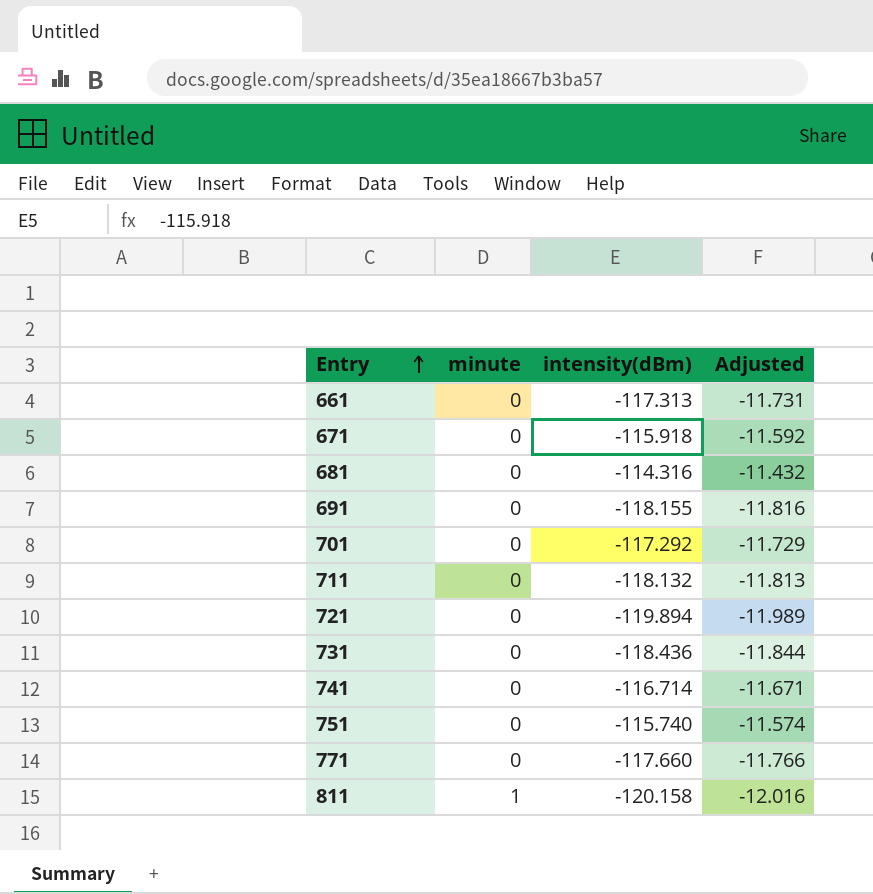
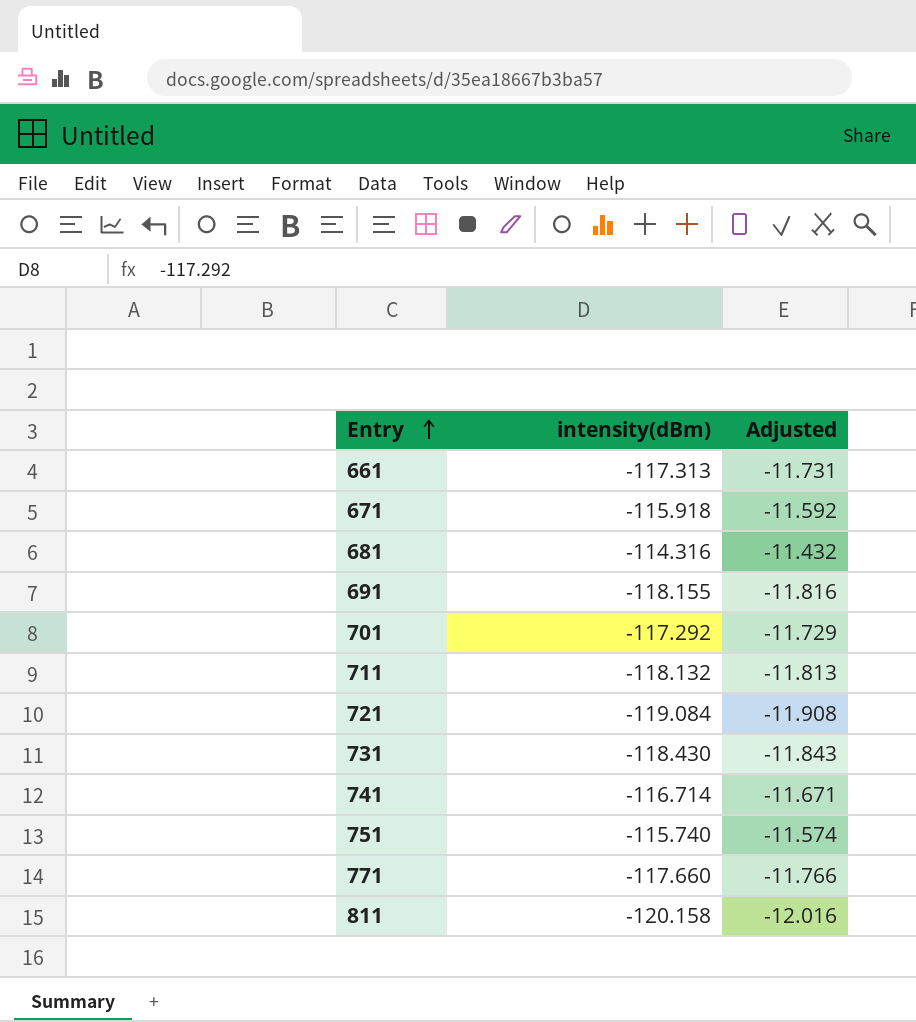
column minute | position: 2 -> none
721 | intensity(dBm): -119.894 -> -119.084
721 | Adjusted: -11.989 -> -11.908
731 | intensity(dBm): -118.436 -> -118.430
731 | Adjusted: -11.844 -> -11.843

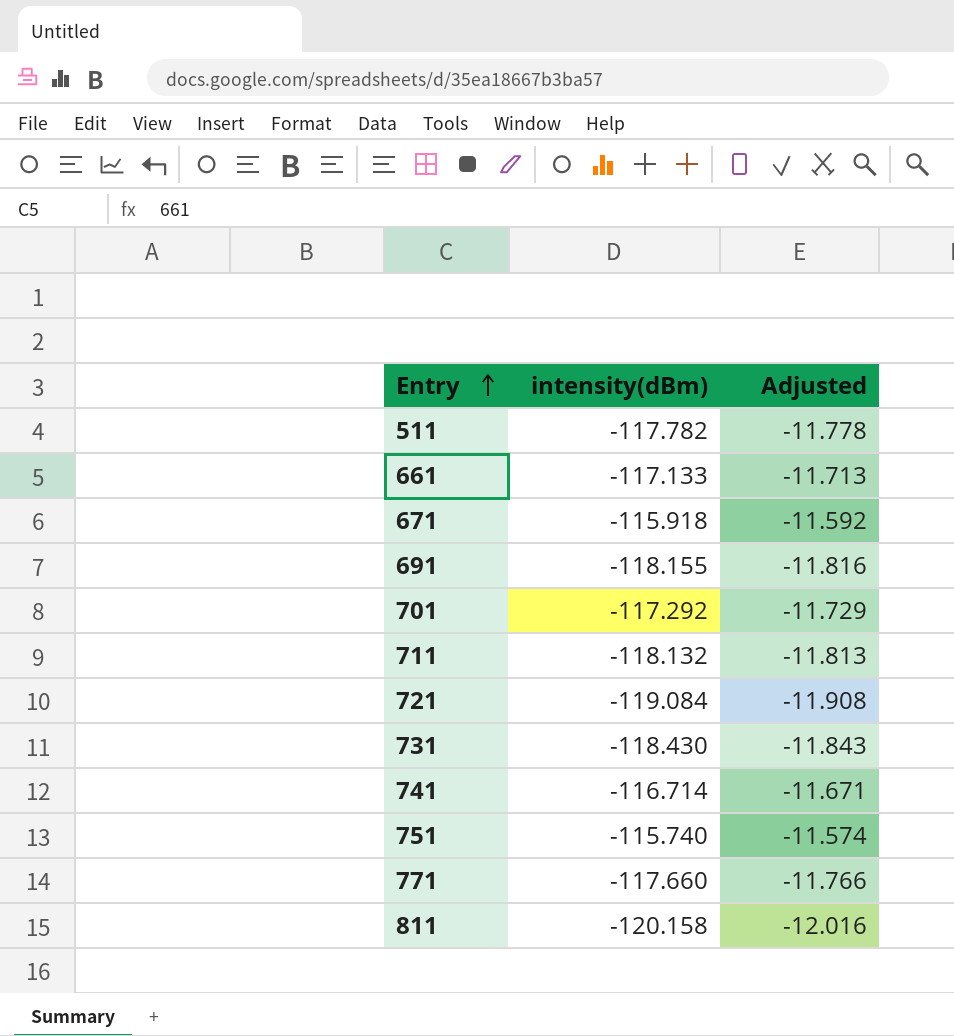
row 681: -114.316 | -11.432 -> none
row 511: none -> -117.782 | -11.778
661 | intensity(dBm): -117.313 -> -117.133
661 | Adjusted: -11.731 -> -11.713

